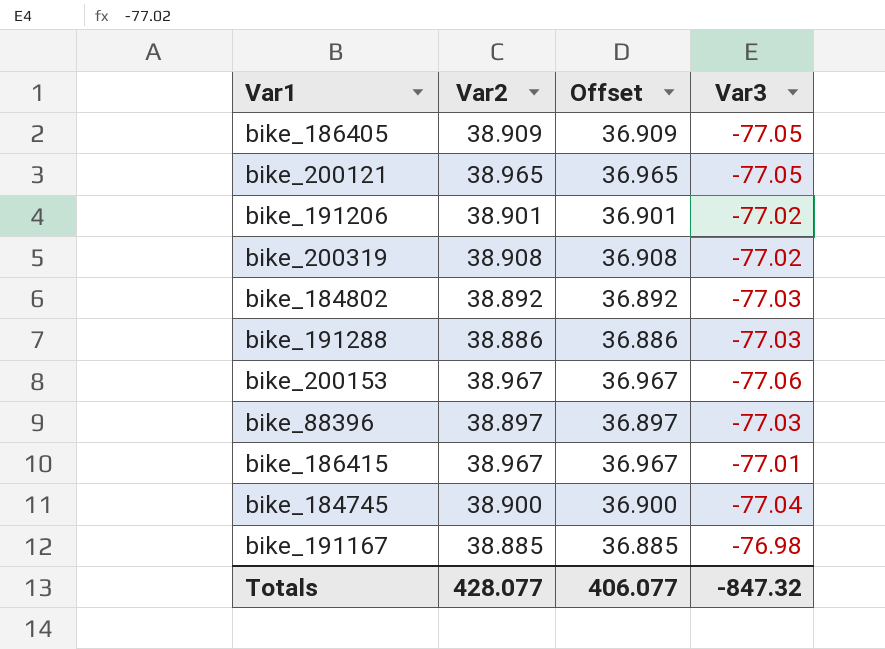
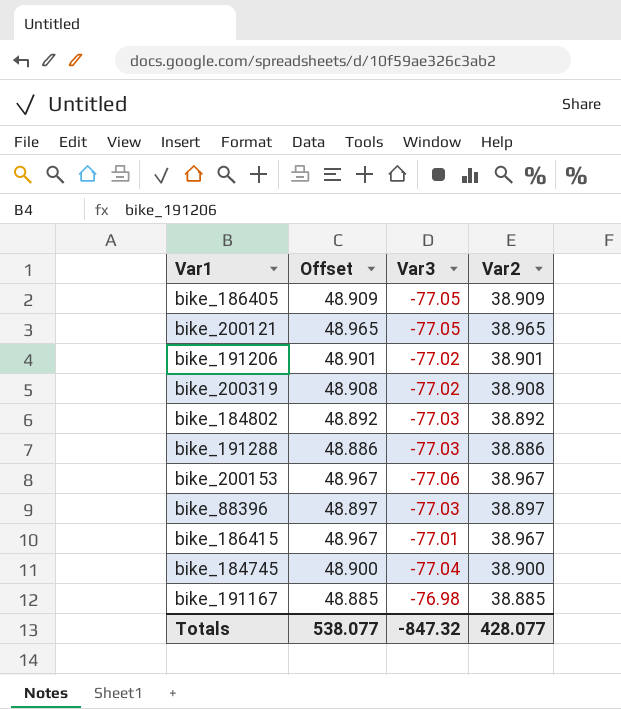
column Offset | formula: [Var2] - 2 -> [Var2] + 10
column Var2 | position: 2 -> 4
Totals | Offset: 406.077 -> 538.077

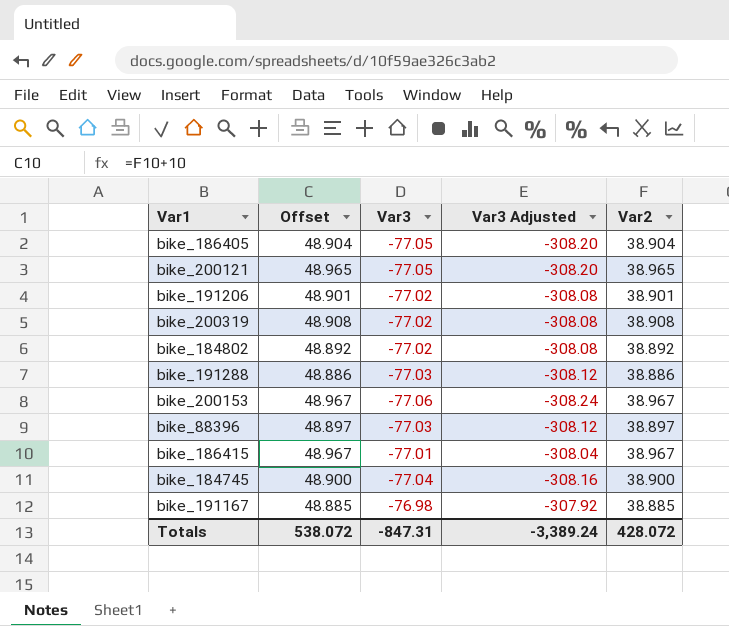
column Var3 Adjusted | formula: none -> [Var3] * 4
bike_186405 | Offset: 48.909 -> 48.904
bike_186405 | Var2: 38.909 -> 38.904
bike_184802 | Var3: -77.03 -> -77.02
Totals | Offset: 538.077 -> 538.072
Totals | Var3: -847.32 -> -847.31
Totals | Var2: 428.077 -> 428.072

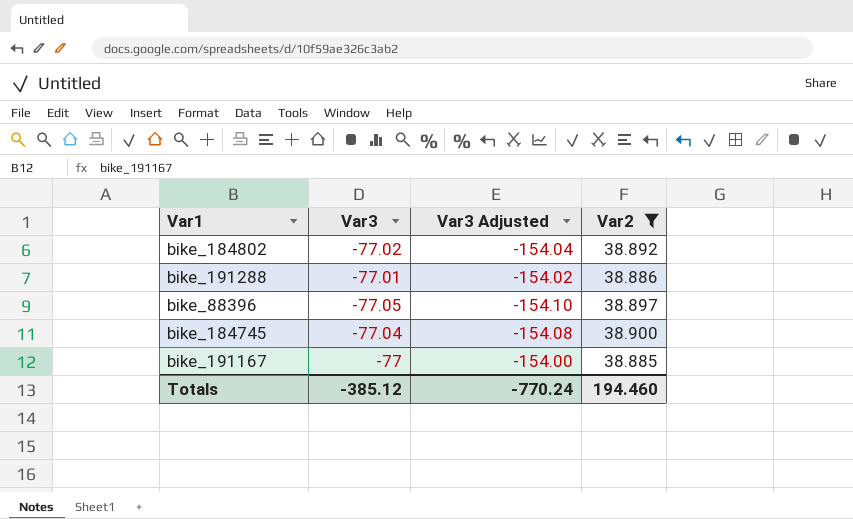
filter: none -> Var2 <= 38.900
column Offset | formula: [Var2] + 10 -> none
column Var3 Adjusted | formula: [Var3] * 4 -> [Var3] * 2
bike_191288 | Var3: -77.03 -> -77.01
bike_88396 | Var3: -77.03 -> -77.05
bike_191167 | Var3: -76.98 -> -77
Totals | Var3: -847.31 -> -385.12
Totals | Var3 Adjusted: -3,389.24 -> -770.24
Totals | Var2: 428.072 -> 194.460

